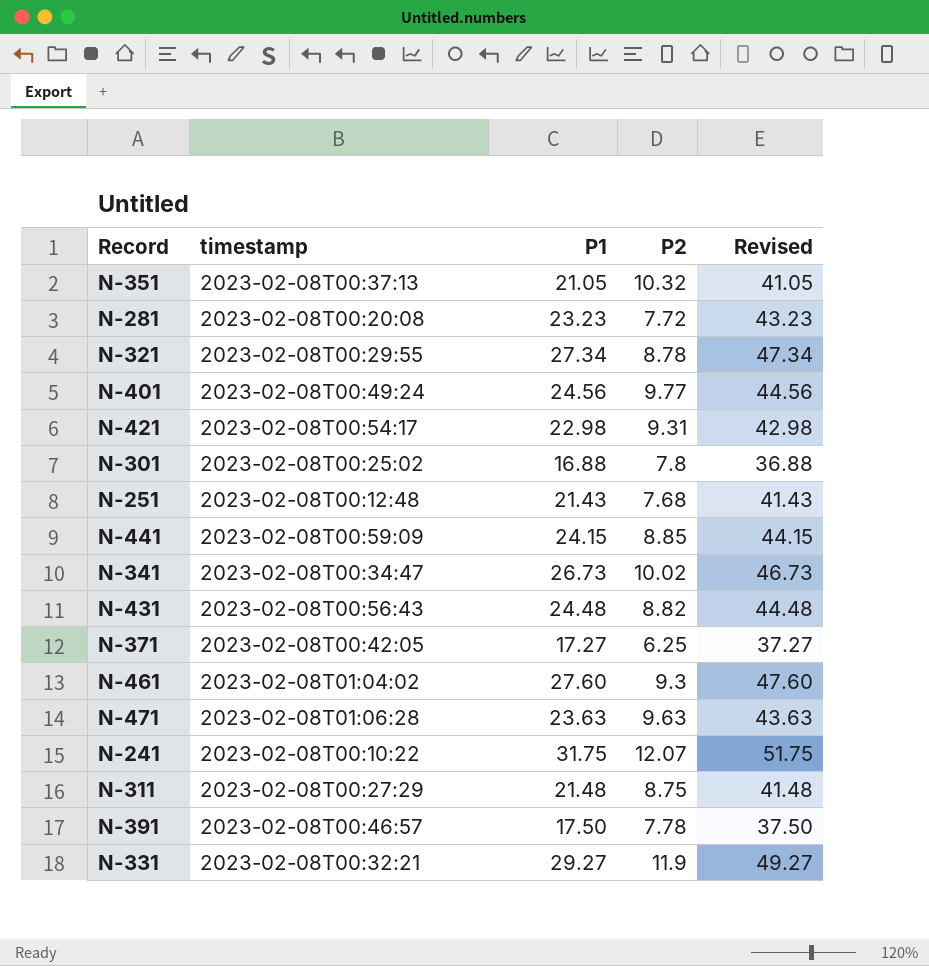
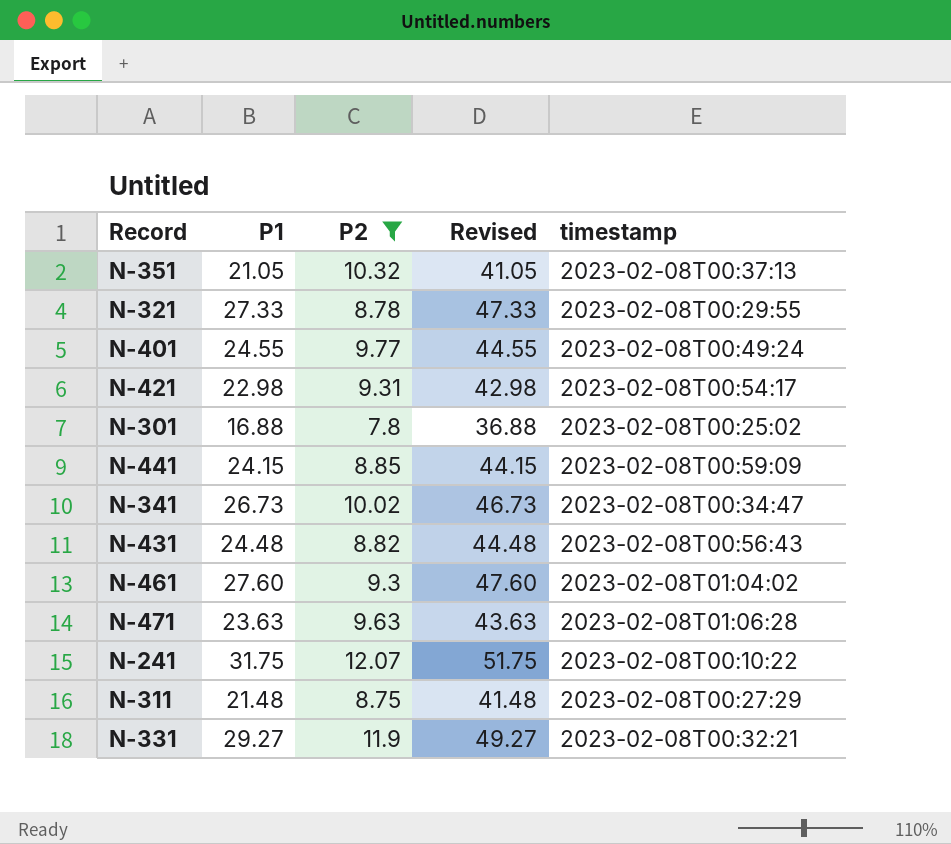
filter: none -> P2 >= 7.8
column timestamp | position: 2 -> 5
N-321 | P1: 27.34 -> 27.33
N-321 | Revised: 47.34 -> 47.33
N-401 | P1: 24.56 -> 24.55
N-401 | Revised: 44.56 -> 44.55

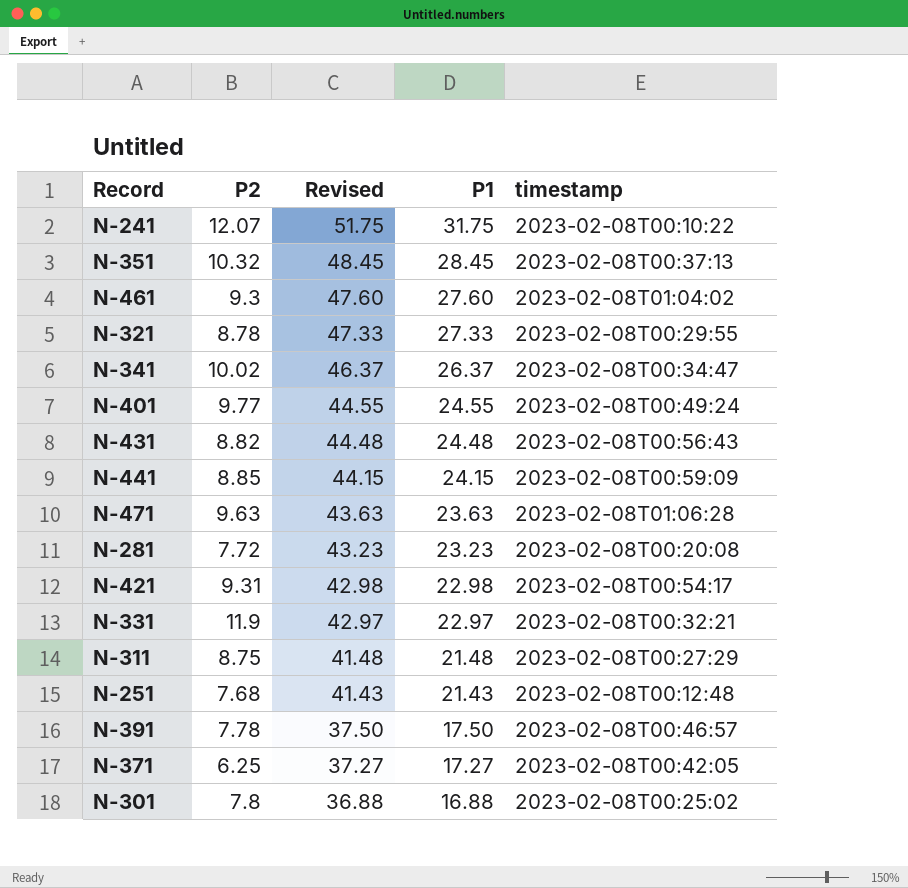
filter: P2 >= 7.8 -> none
row order: none -> Revised descending
column P1 | position: 2 -> 4
N-351 | Revised: 41.05 -> 48.45
N-351 | P1: 21.05 -> 28.45
N-341 | Revised: 46.73 -> 46.37
N-341 | P1: 26.73 -> 26.37
N-331 | Revised: 49.27 -> 42.97
N-331 | P1: 29.27 -> 22.97

